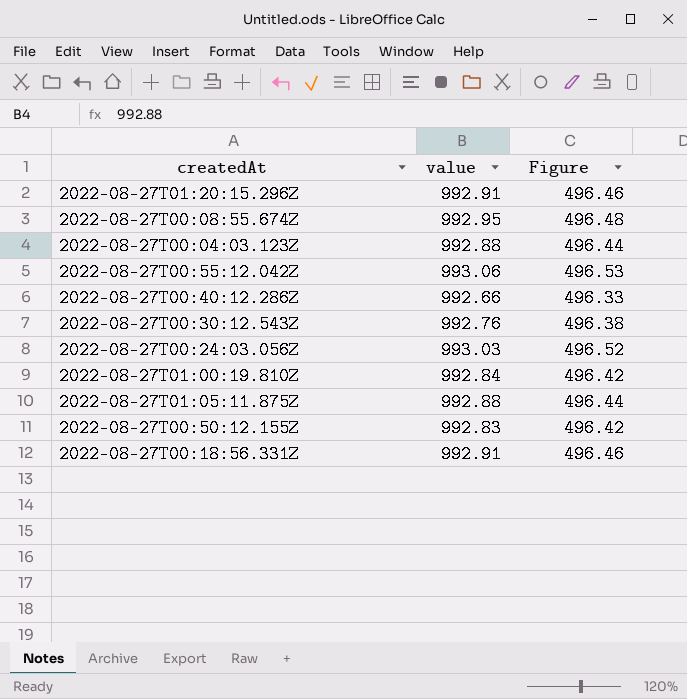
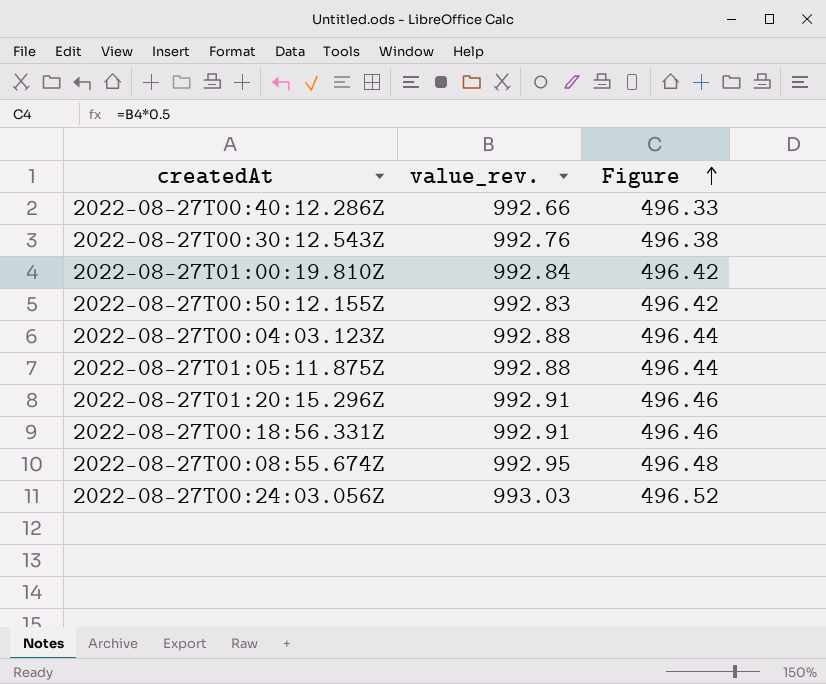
row order: none -> Figure ascending
column name: value -> value_rev.
row 2022-08-27T00:55:12.042Z: 993.06 | 496.53 -> none

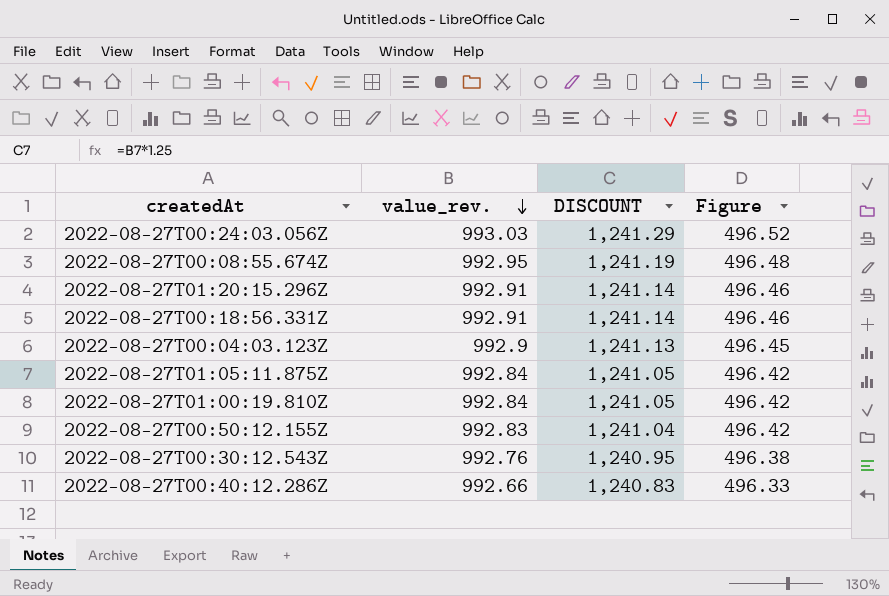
row order: Figure ascending -> value_rev. descending
column DISCOUNT | formula: none -> [value_rev.] * 1.25
2022-08-27T00:04:03.123Z | value_rev.: 992.88 -> 992.9
2022-08-27T00:04:03.123Z | Figure: 496.44 -> 496.45
2022-08-27T01:05:11.875Z | value_rev.: 992.88 -> 992.84
2022-08-27T01:05:11.875Z | Figure: 496.44 -> 496.42

